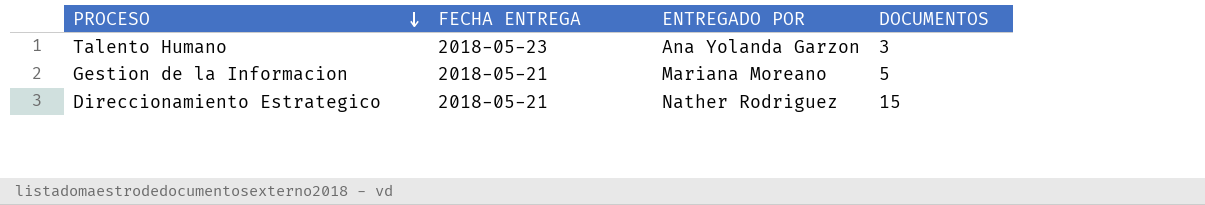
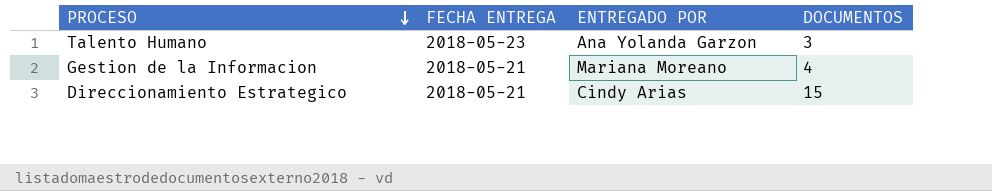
Gestion de la Informacion | DOCUMENTOS: 5 -> 4
Direccionamiento Estrategico | ENTREGADO POR: Nather Rodriguez -> Cindy Arias

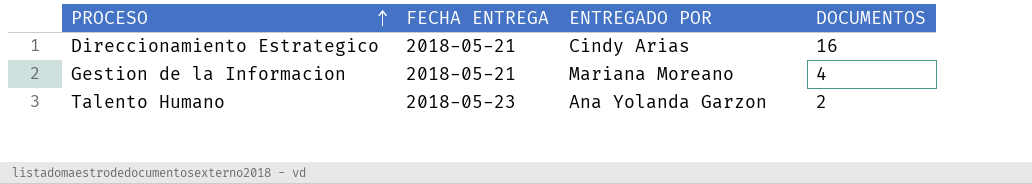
row order: PROCESO descending -> PROCESO ascending
Direccionamiento Estrategico | DOCUMENTOS: 15 -> 16
Talento Humano | DOCUMENTOS: 3 -> 2

